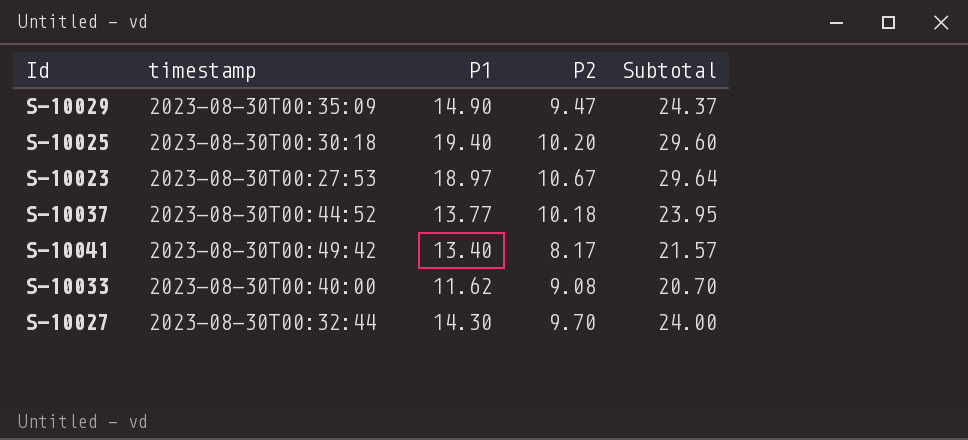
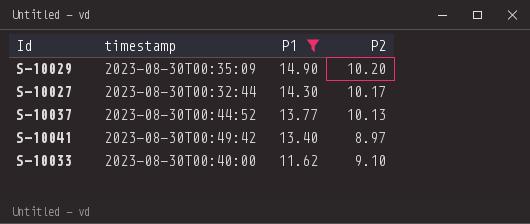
filter: none -> P1 <= 14.90
row order: none -> P1 descending
column Subtotal | formula: [P1] + [P2] -> none
S-10029 | P2: 9.47 -> 10.20
S-10027 | P2: 9.70 -> 10.17
S-10037 | P2: 10.18 -> 10.13
S-10041 | P2: 8.17 -> 8.97
S-10033 | P2: 9.08 -> 9.10

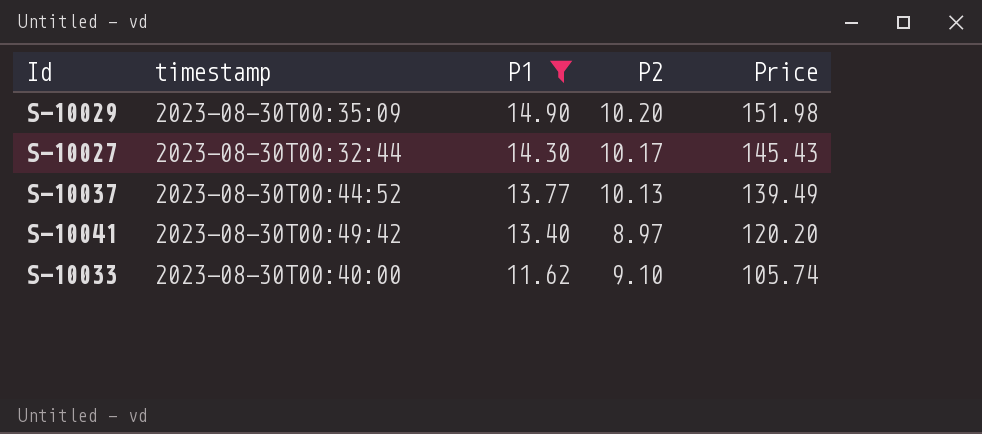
column Price | formula: none -> [P1] * [P2]

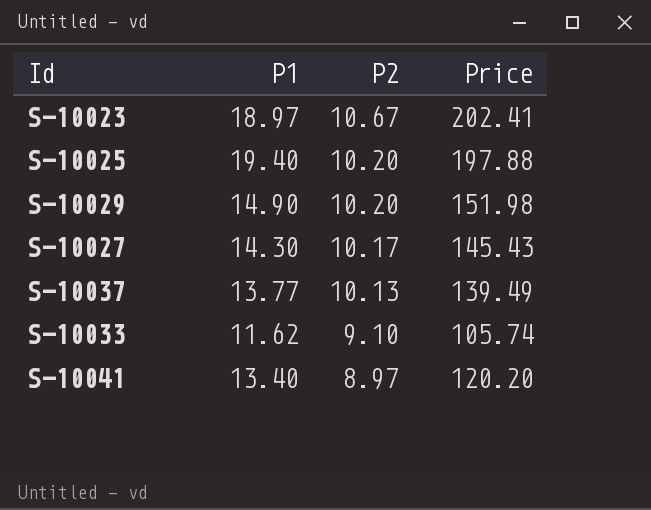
filter: P1 <= 14.90 -> none
row order: P1 descending -> P2 descending
column timestamp | position: 2 -> none

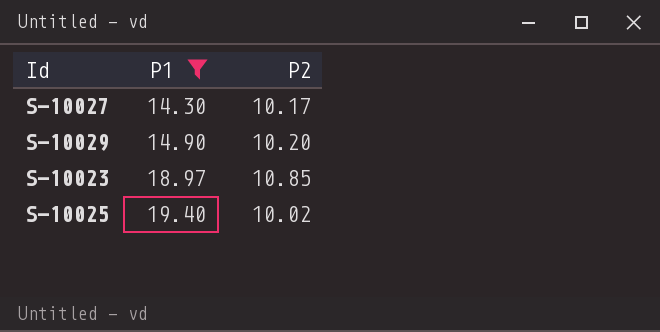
filter: none -> P1 >= 14.30
row order: P2 descending -> P1 ascending
column Price | formula: [P1] * [P2] -> none
S-10023 | P2: 10.67 -> 10.85
S-10025 | P2: 10.20 -> 10.02

